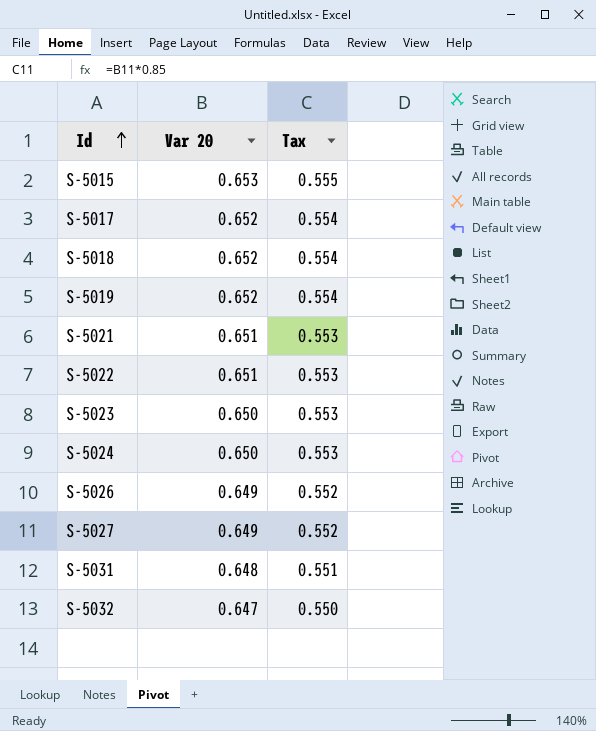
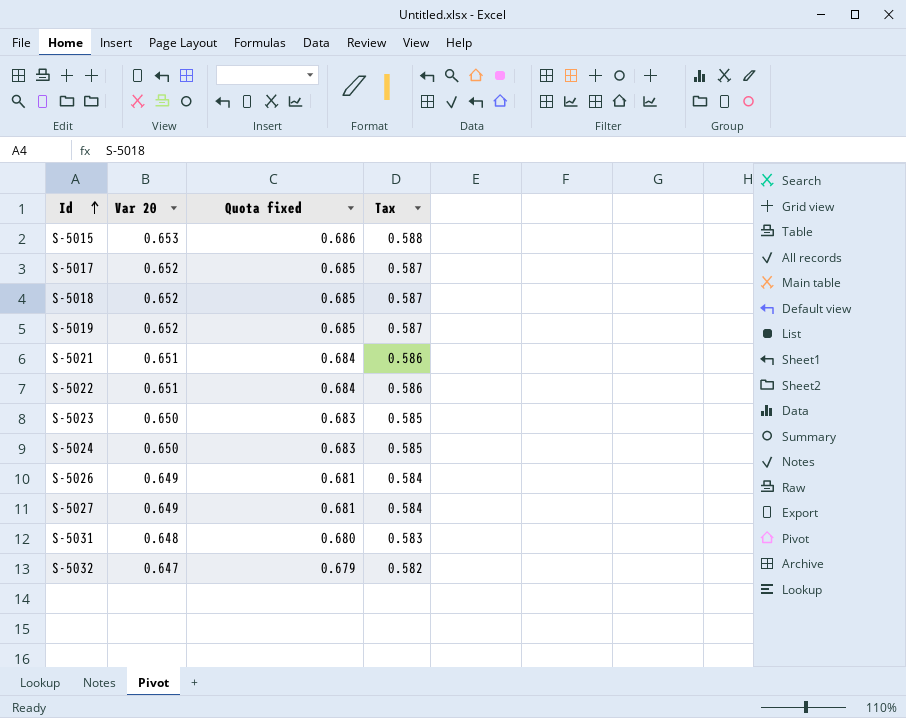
column Quota fixed | formula: none -> [Var 20] * 1.05
column Tax | formula: [Var 20] * 0.85 -> [Var 20] * 0.9

